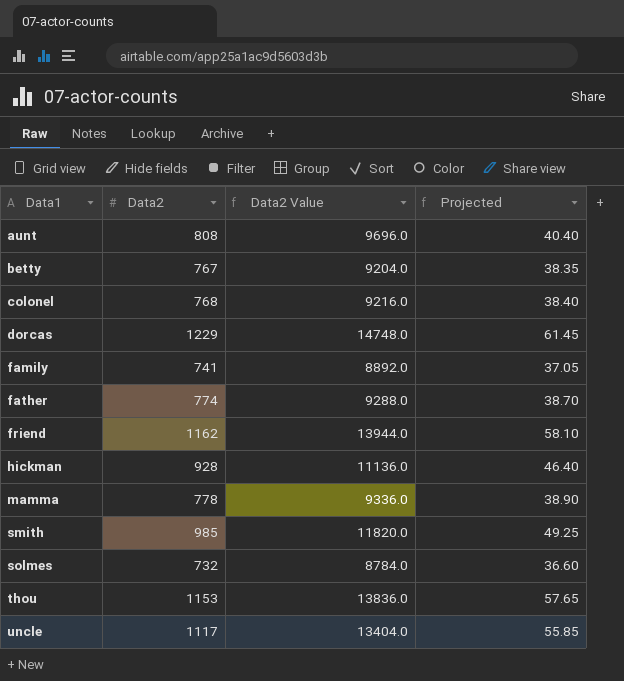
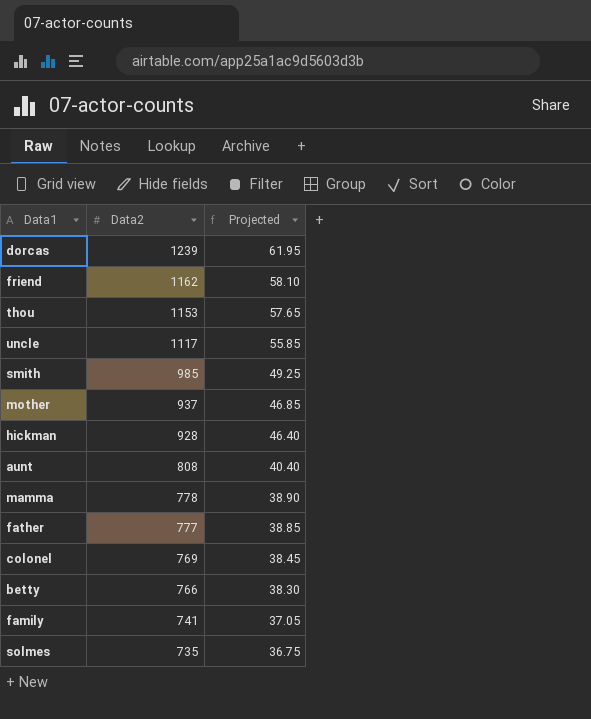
row order: Data1 ascending -> Data2 descending
column Data2 Value | formula: [Data2] * 12 -> none
dorcas | Data2: 1229 -> 1239
dorcas | Projected: 61.45 -> 61.95
row mother: none -> 937 | 46.85
father | Data2: 774 -> 777
father | Projected: 38.70 -> 38.85
colonel | Data2: 768 -> 769
colonel | Projected: 38.40 -> 38.45
betty | Data2: 767 -> 766
betty | Projected: 38.35 -> 38.30
solmes | Data2: 732 -> 735
solmes | Projected: 36.60 -> 36.75

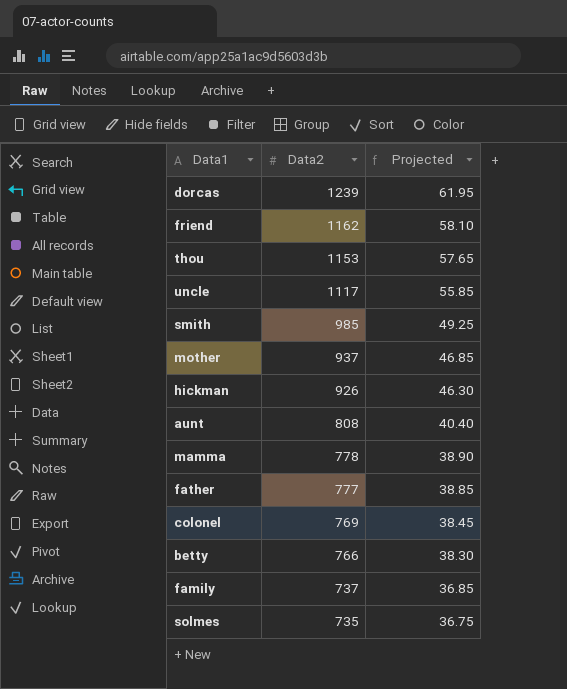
hickman | Data2: 928 -> 926
hickman | Projected: 46.40 -> 46.30
family | Data2: 741 -> 737
family | Projected: 37.05 -> 36.85

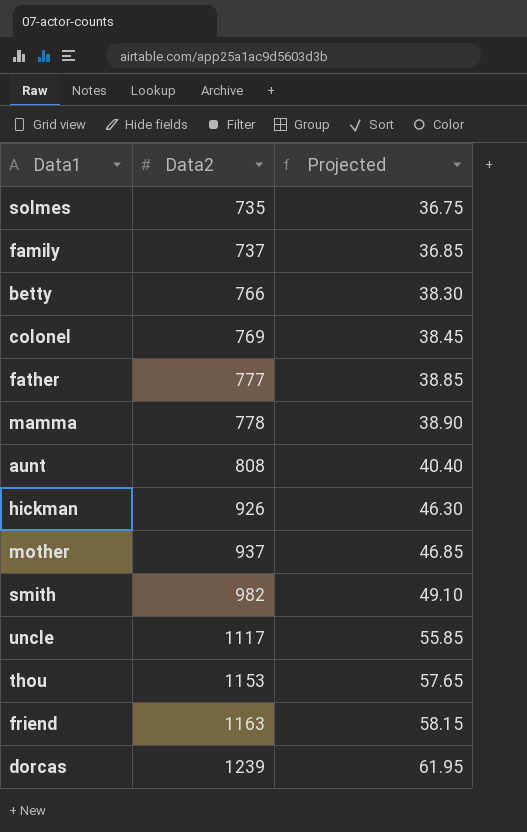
row order: Data2 descending -> Data2 ascending
smith | Data2: 985 -> 982
smith | Projected: 49.25 -> 49.10
friend | Data2: 1162 -> 1163
friend | Projected: 58.10 -> 58.15

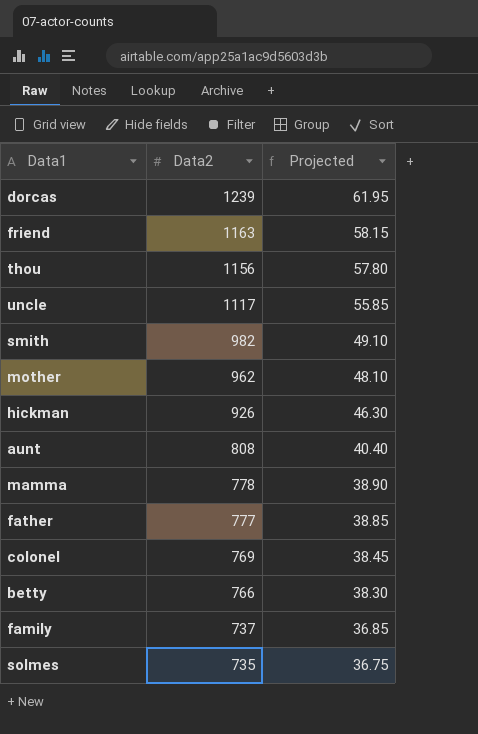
row order: Data2 ascending -> Data2 descending
thou | Data2: 1153 -> 1156
thou | Projected: 57.65 -> 57.80
mother | Data2: 937 -> 962
mother | Projected: 46.85 -> 48.10

